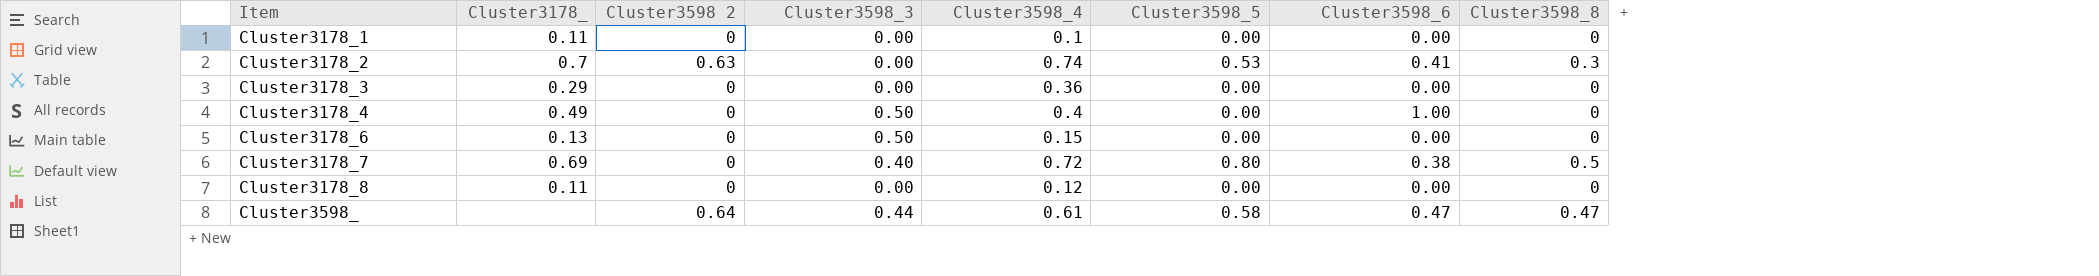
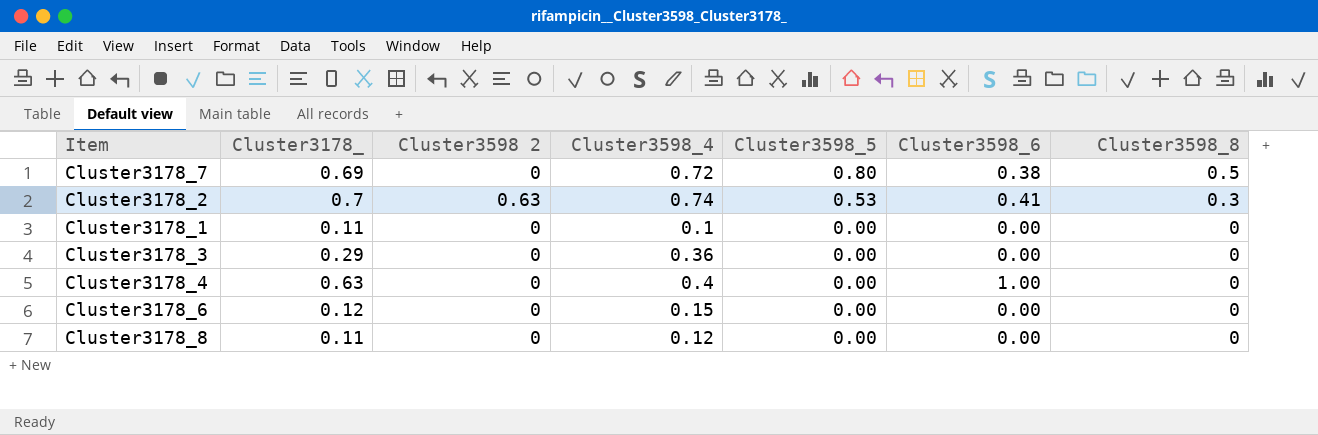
row order: Item ascending -> Cluster3598_5 descending
column Cluster3598_3 | position: 4 -> none
row Cluster3598_: none | 0.64 | 0.44 | 0.61 | 0.58 | 0.47 | 0.47 -> none
Cluster3178_4 | Cluster3178_: 0.49 -> 0.63
Cluster3178_6 | Cluster3178_: 0.13 -> 0.12

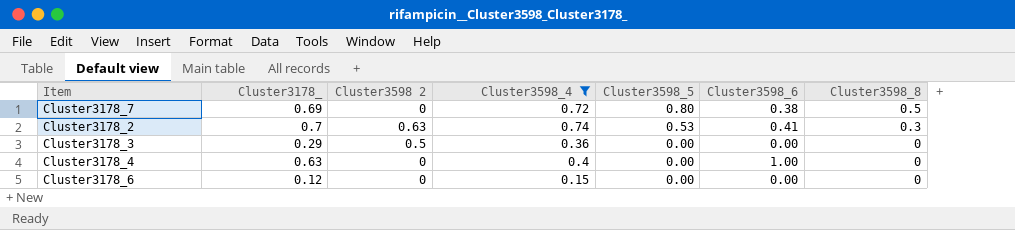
filter: none -> Cluster3598_4 >= 0.15
Cluster3178_3 | Cluster3598 2: 0 -> 0.5

